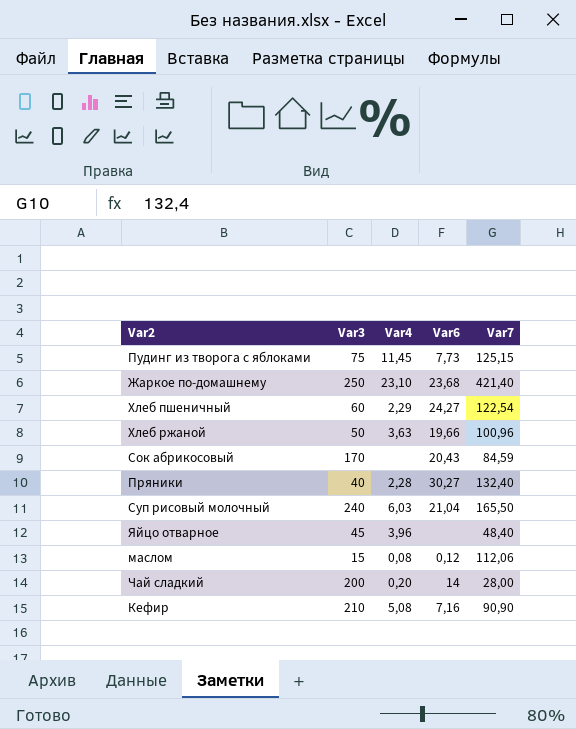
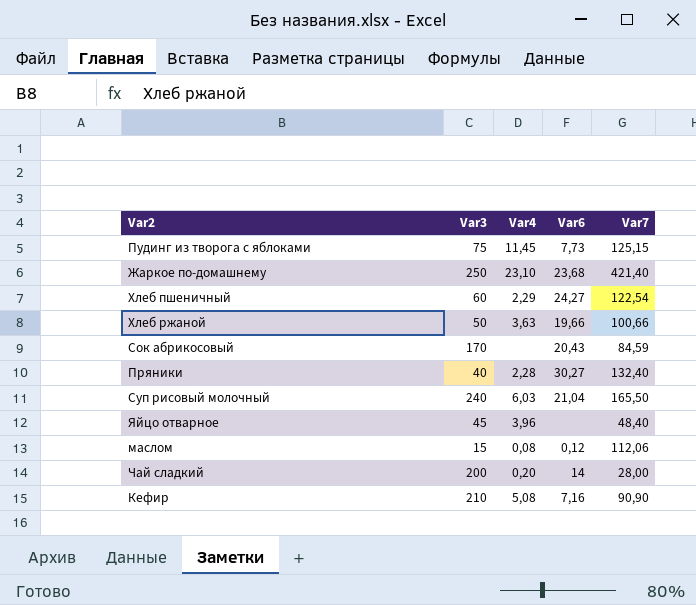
Хлеб ржаной | Var7: 100,96 -> 100,66

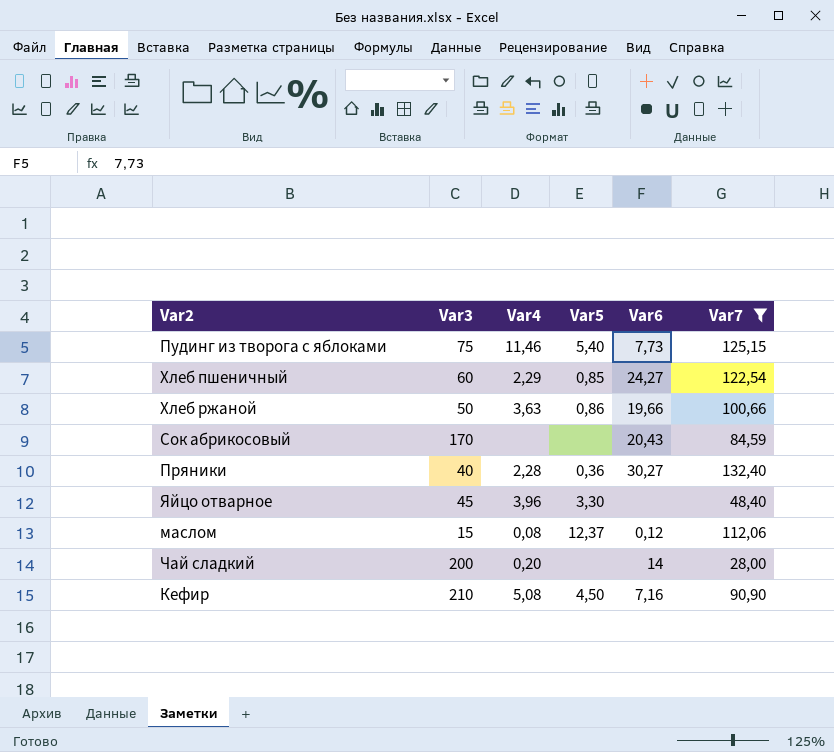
filter: none -> Var7 <= 132,40
column Var5 | position: none -> 4
Пудинг из творога с яблоками | Var4: 11,45 -> 11,46

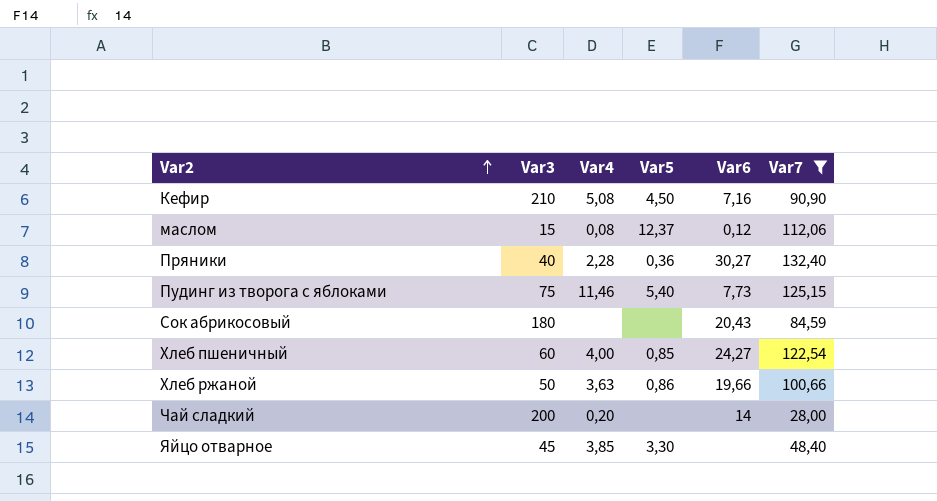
row order: none -> Var2 ascending
Сок абрикосовый | Var3: 170 -> 180
Хлеб пшеничный | Var4: 2,29 -> 4,00
Яйцо отварное | Var4: 3,96 -> 3,85

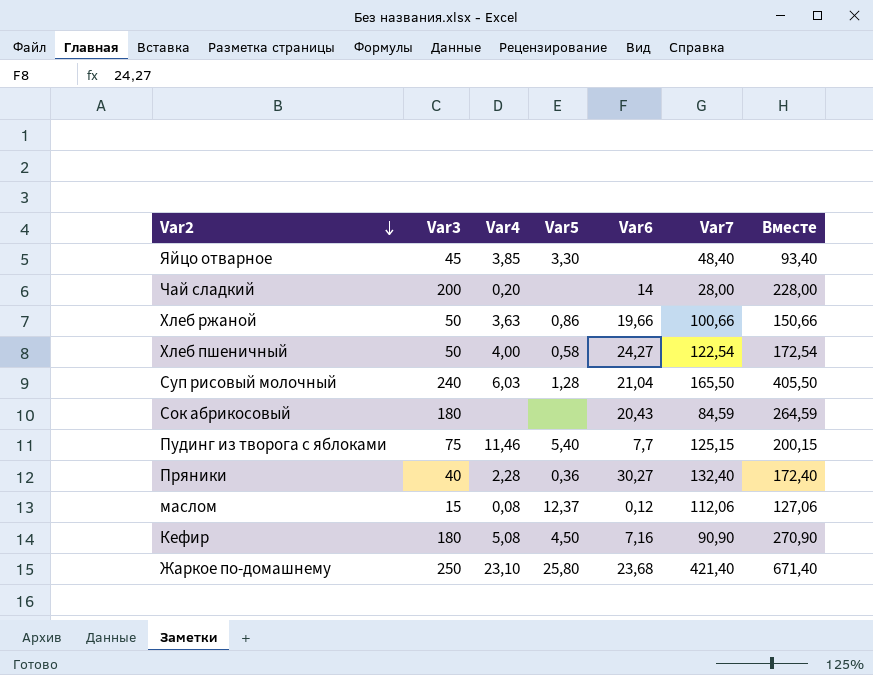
filter: Var7 <= 132,40 -> none
row order: Var2 ascending -> Var2 descending
column Вместе | formula: none -> [Var3] + [Var7]
Хлеб пшеничный | Var3: 60 -> 50
Хлеб пшеничный | Var5: 0,85 -> 0,58
Пудинг из творога с яблоками | Var6: 7,73 -> 7,7
Кефир | Var3: 210 -> 180

